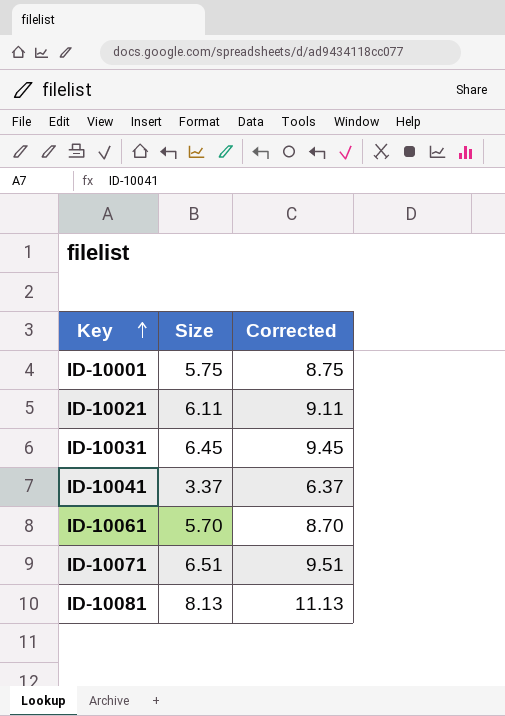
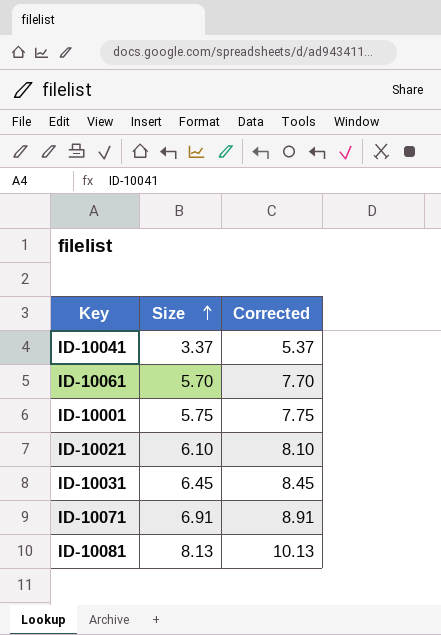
row order: Key ascending -> Size ascending
column Corrected | formula: [Size] + 3 -> [Size] + 2
ID-10021 | Size: 6.11 -> 6.10
ID-10071 | Size: 6.51 -> 6.91

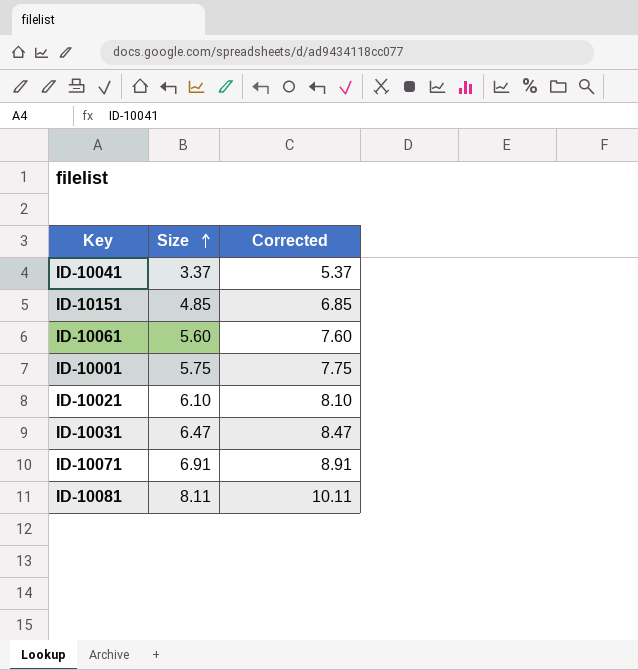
row ID-10151: none -> 4.85 | 6.85
ID-10061 | Size: 5.70 -> 5.60
ID-10061 | Corrected: 7.70 -> 7.60
ID-10031 | Size: 6.45 -> 6.47
ID-10031 | Corrected: 8.45 -> 8.47
ID-10081 | Size: 8.13 -> 8.11
ID-10081 | Corrected: 10.13 -> 10.11

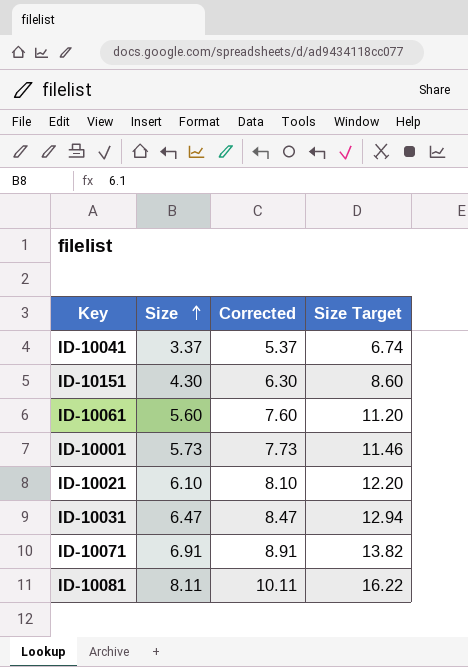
column Size Target | formula: none -> [Size] * 2
ID-10151 | Size: 4.85 -> 4.30
ID-10151 | Corrected: 6.85 -> 6.30
ID-10001 | Size: 5.75 -> 5.73
ID-10001 | Corrected: 7.75 -> 7.73

